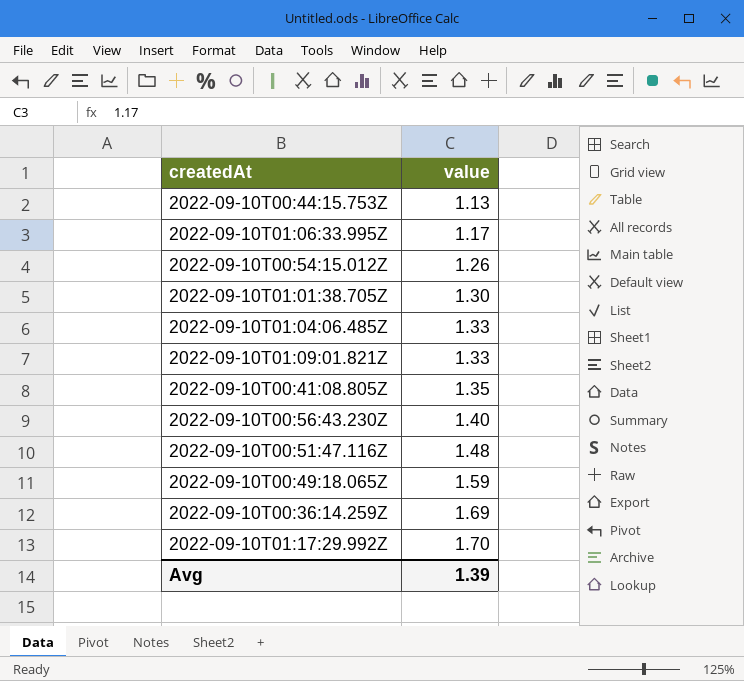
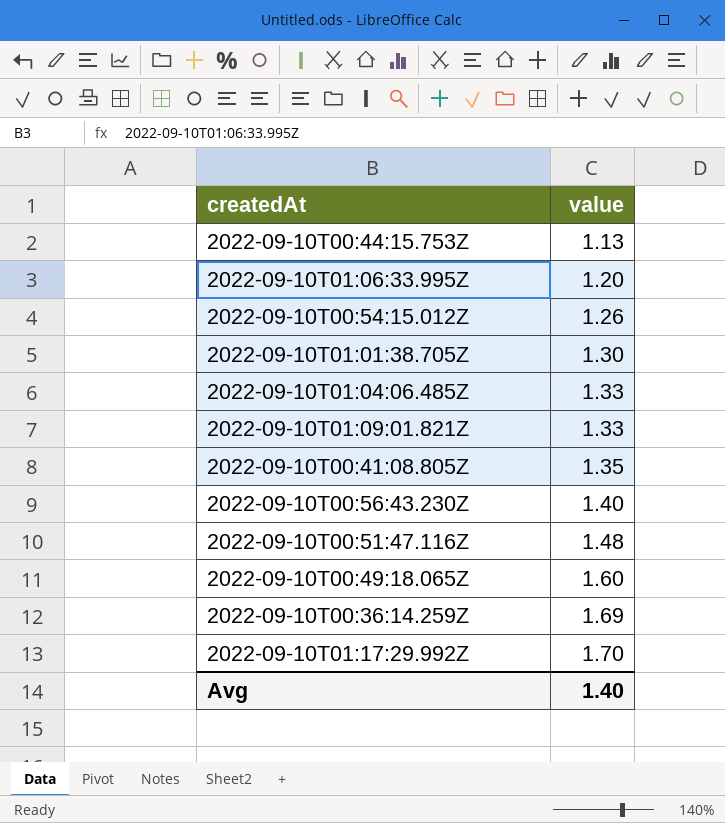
2022-09-10T01:06:33.995Z | value: 1.17 -> 1.20
2022-09-10T00:49:18.065Z | value: 1.59 -> 1.60
Avg | value: 1.39 -> 1.40

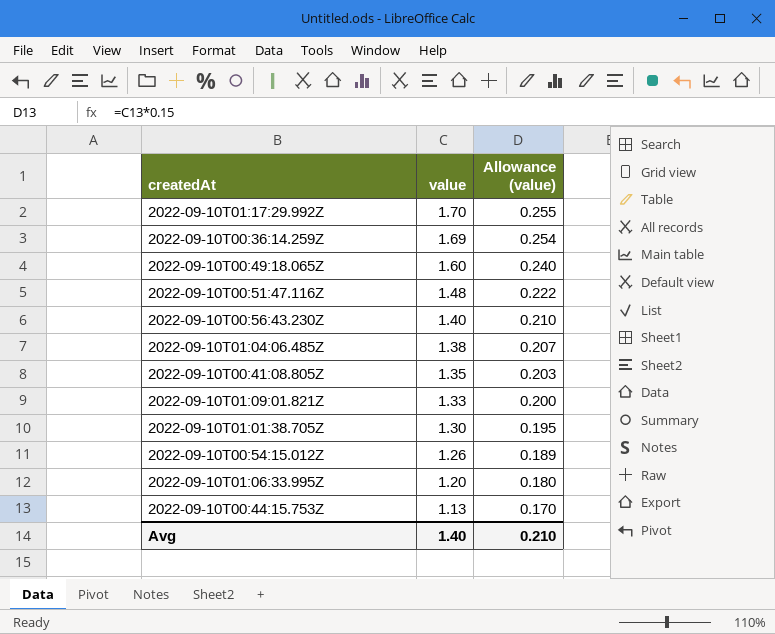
row order: value ascending -> value descending
column Allowance (value) | formula: none -> [value] * 0.15
2022-09-10T01:04:06.485Z | value: 1.33 -> 1.38

